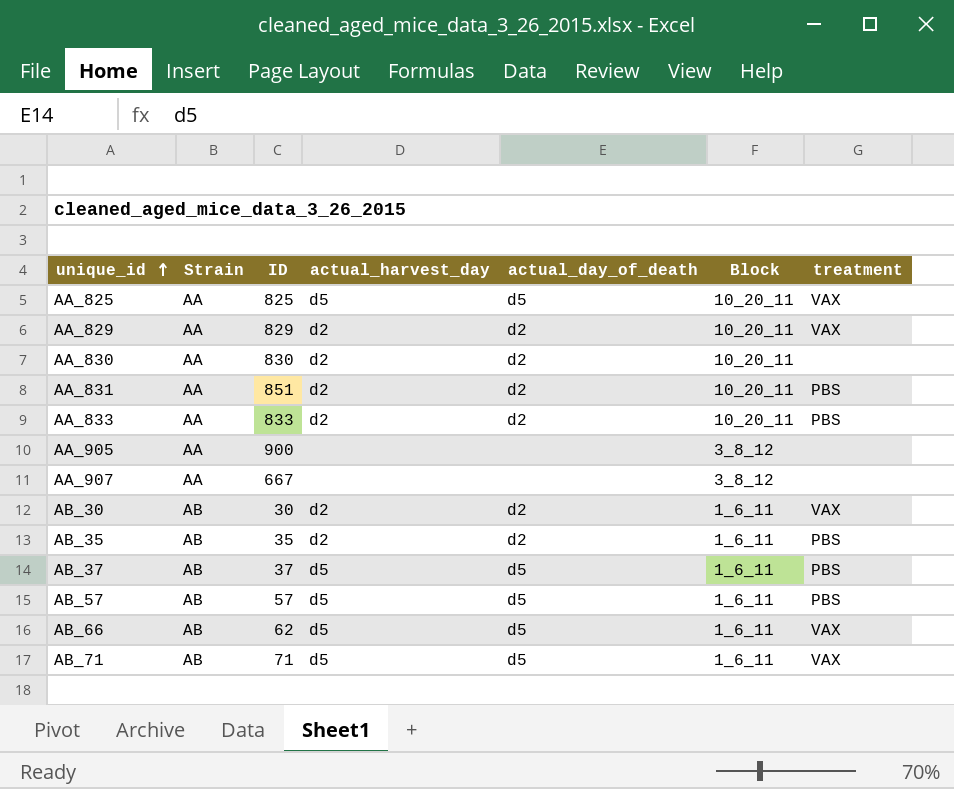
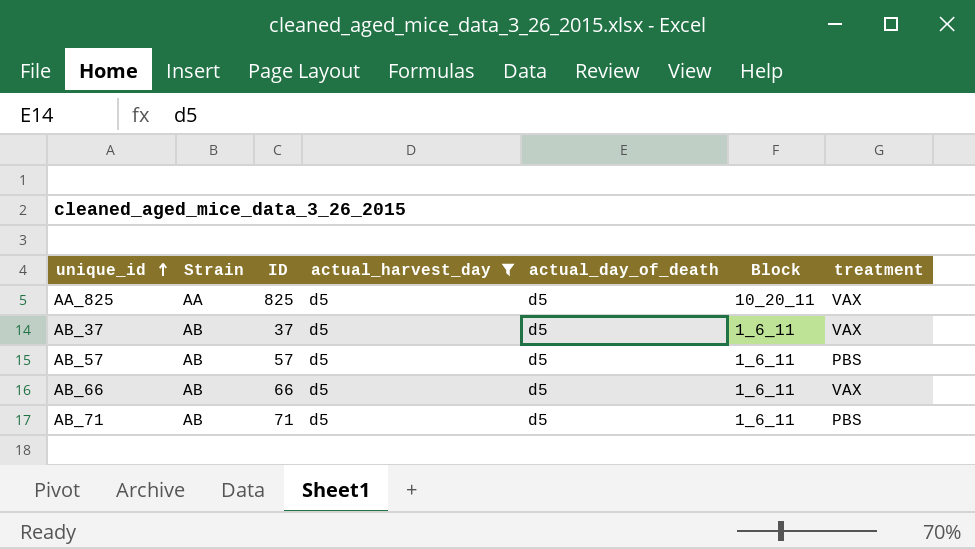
filter: none -> actual_harvest_day = d5
AB_37 | treatment: PBS -> VAX
AB_66 | ID: 62 -> 66
AB_71 | treatment: VAX -> PBS

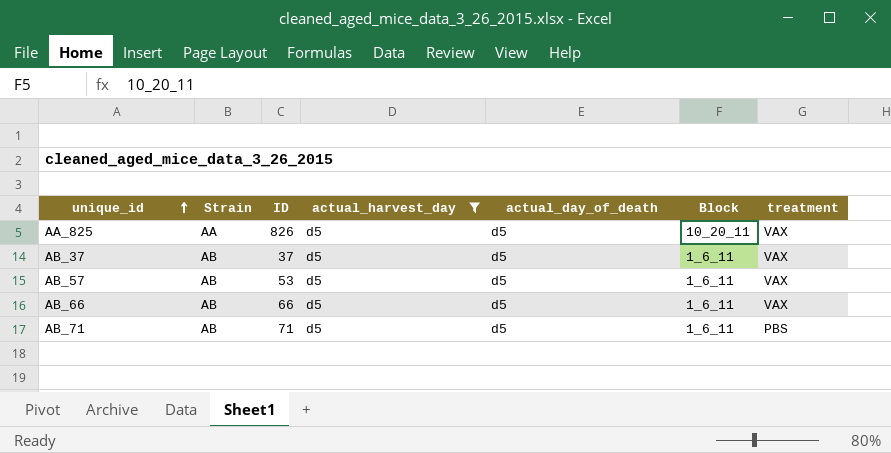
AA_825 | ID: 825 -> 826
AB_57 | ID: 57 -> 53
AB_57 | treatment: PBS -> VAX

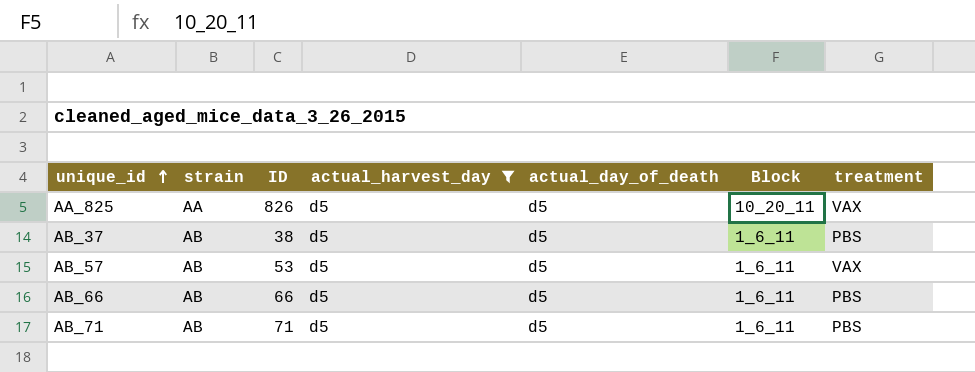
column name: Strain -> strain
AB_37 | ID: 37 -> 38
AB_37 | treatment: VAX -> PBS
AB_66 | treatment: VAX -> PBS

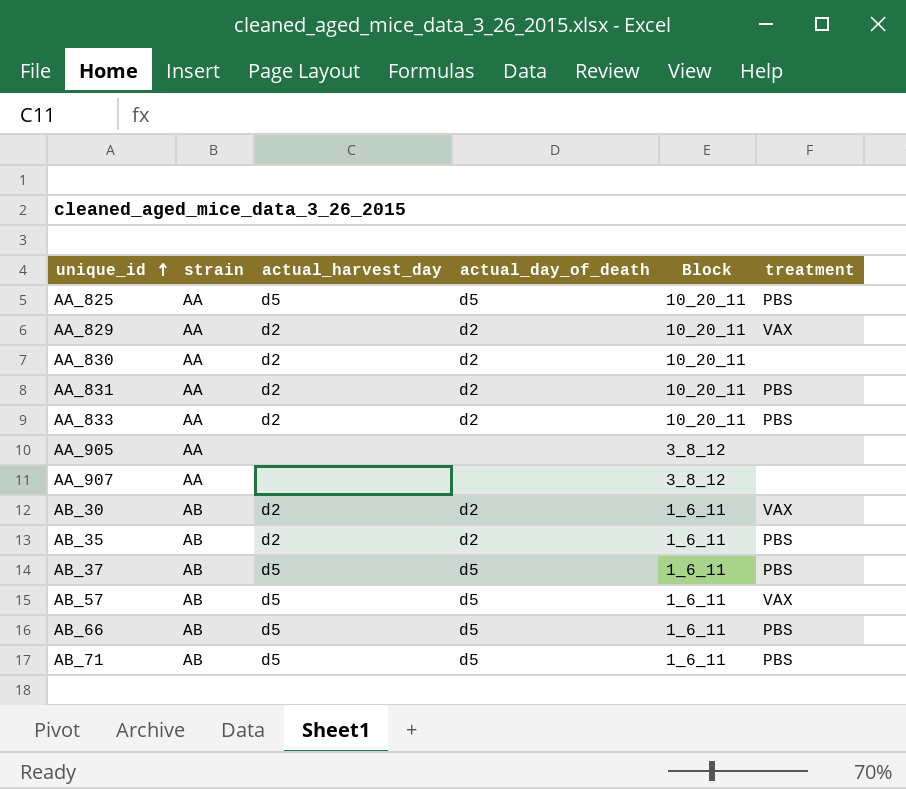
filter: actual_harvest_day = d5 -> none
column ID | position: 3 -> none
AA_825 | treatment: VAX -> PBS

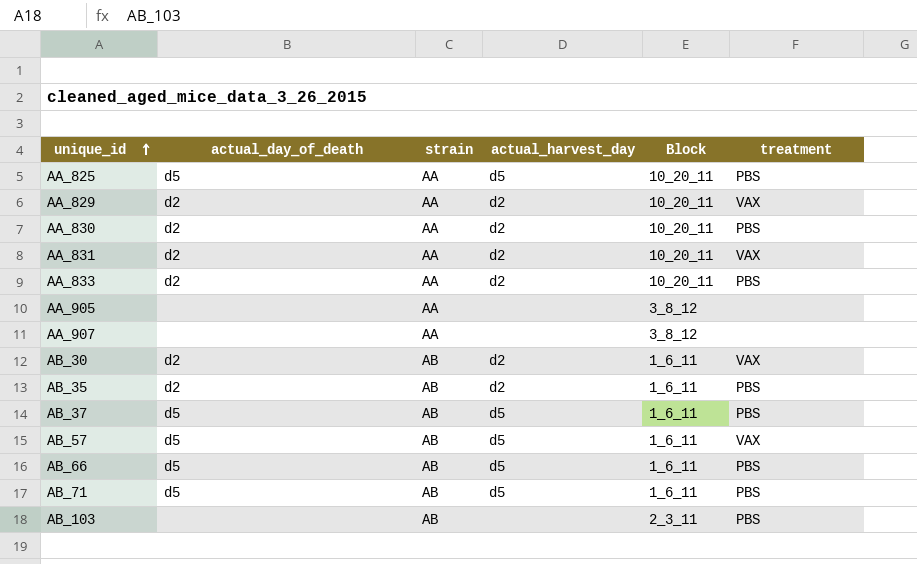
column actual_day_of_death | position: 4 -> 2
AA_830 | treatment: none -> PBS
AA_831 | treatment: PBS -> VAX
row AB_103: none -> none | AB | none | 2_3_11 | PBS

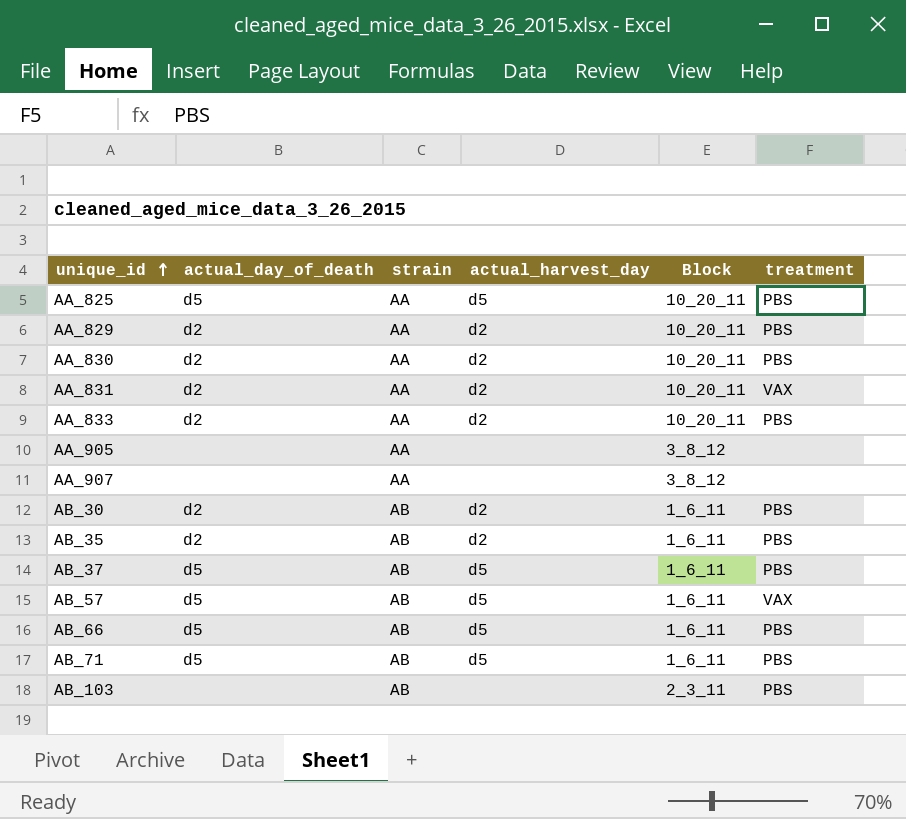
AA_829 | treatment: VAX -> PBS
AB_30 | treatment: VAX -> PBS

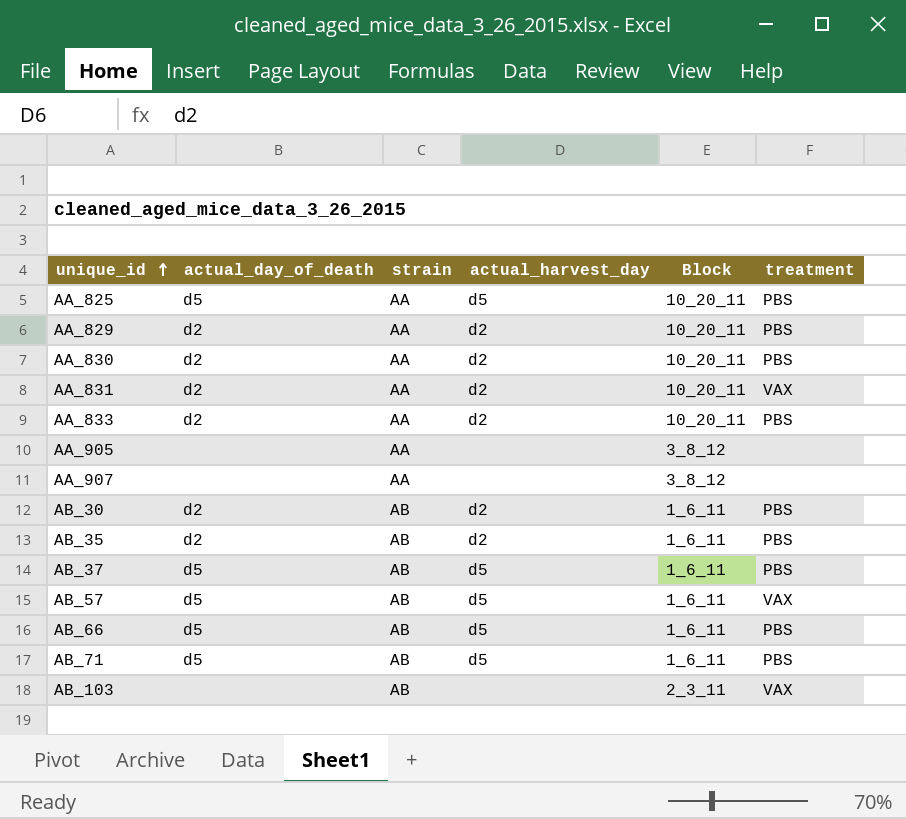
AB_103 | treatment: PBS -> VAX

